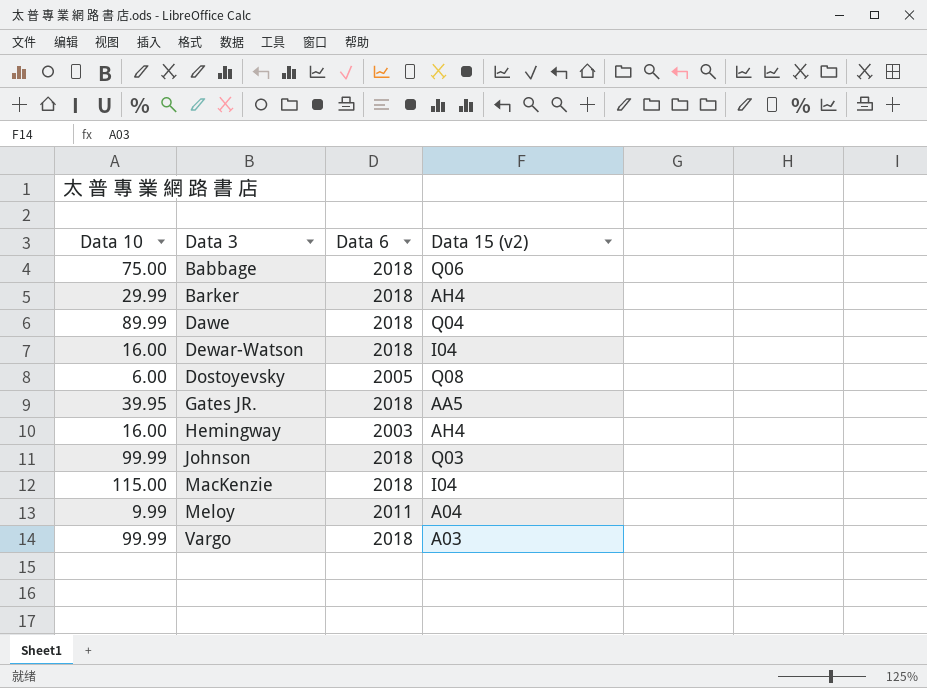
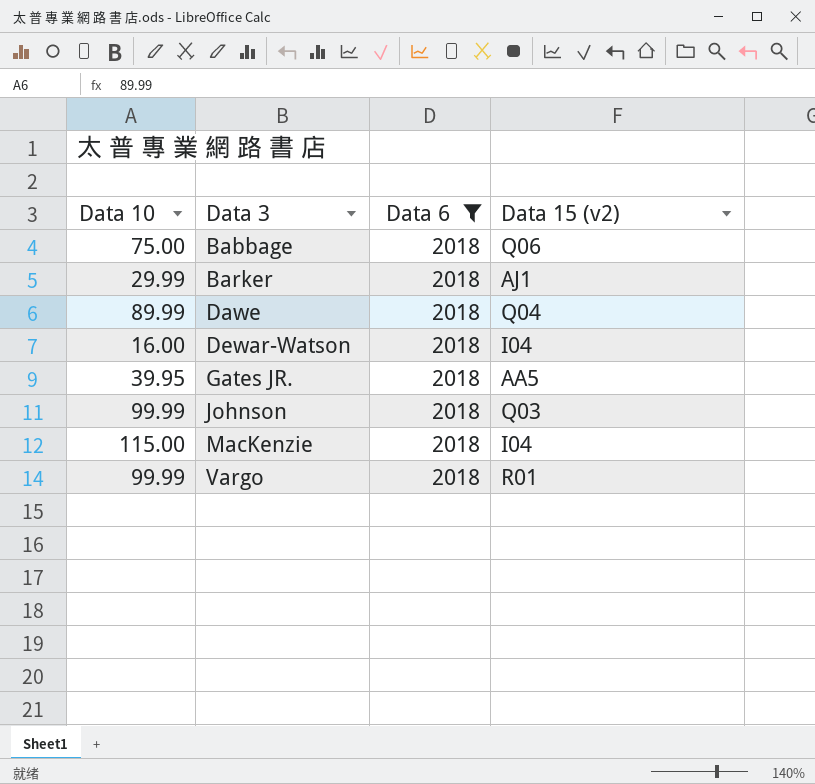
filter: none -> Data 6 = 2018
Barker | Data 15 (v2): AH4 -> AJ1
Vargo | Data 15 (v2): A03 -> R01

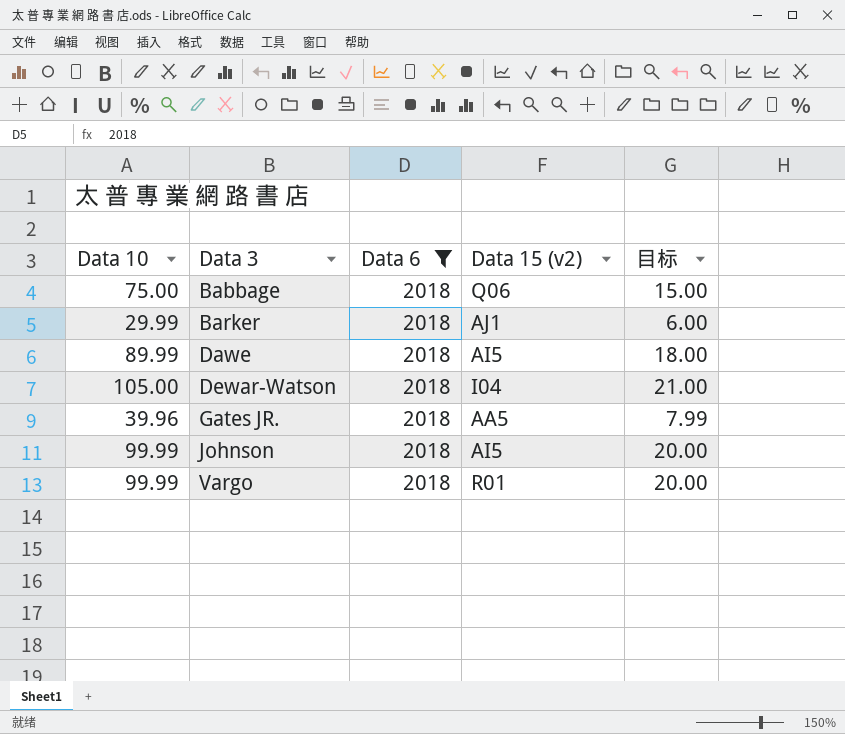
column 目标 | formula: none -> [Data 10] * 0.2
row MacKenzie: 115.00 | 2018 | I04 -> none
Dawe | Data 15 (v2): Q04 -> AI5
Dewar-Watson | Data 10: 16.00 -> 105.00
Gates JR. | Data 10: 39.95 -> 39.96
Johnson | Data 15 (v2): Q03 -> AI5

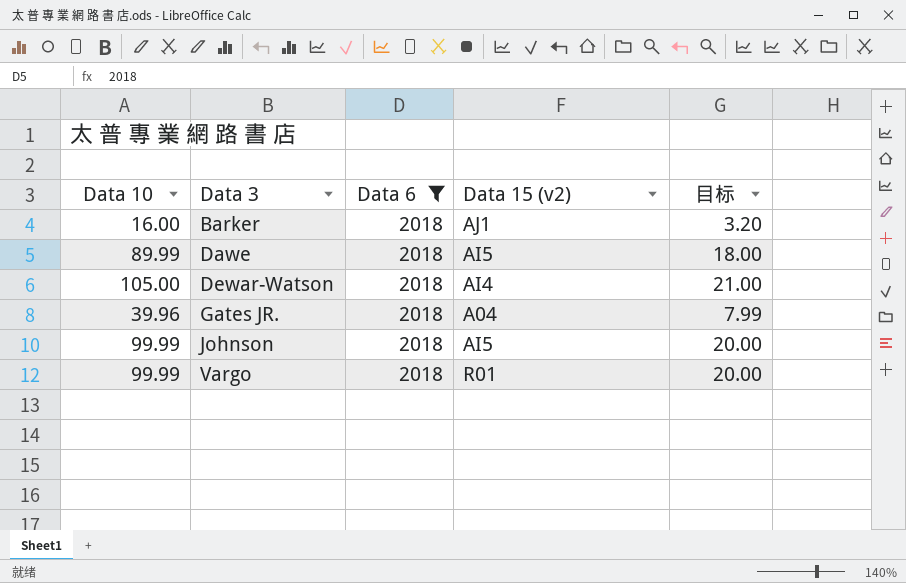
row Babbage: 75.00 | 2018 | Q06 | 15.00 -> none
Barker | Data 10: 29.99 -> 16.00
Barker | 目标: 6.00 -> 3.20
Dewar-Watson | Data 15 (v2): I04 -> AI4
Gates JR. | Data 15 (v2): AA5 -> A04

